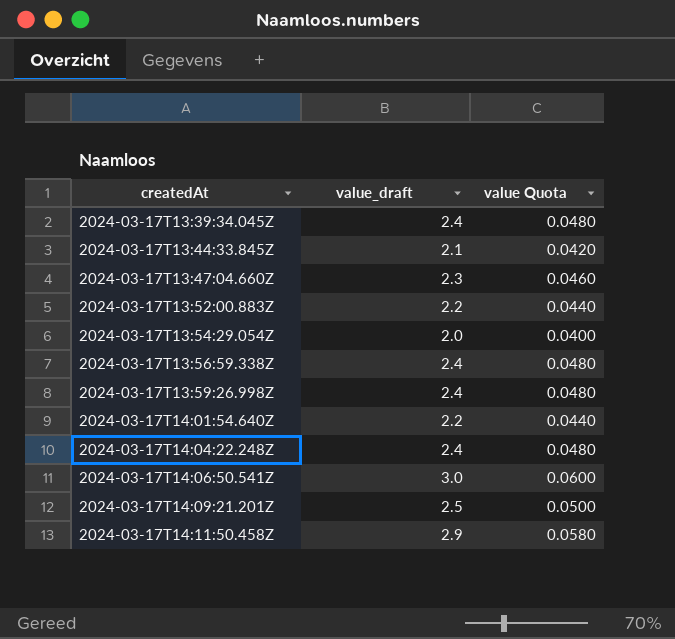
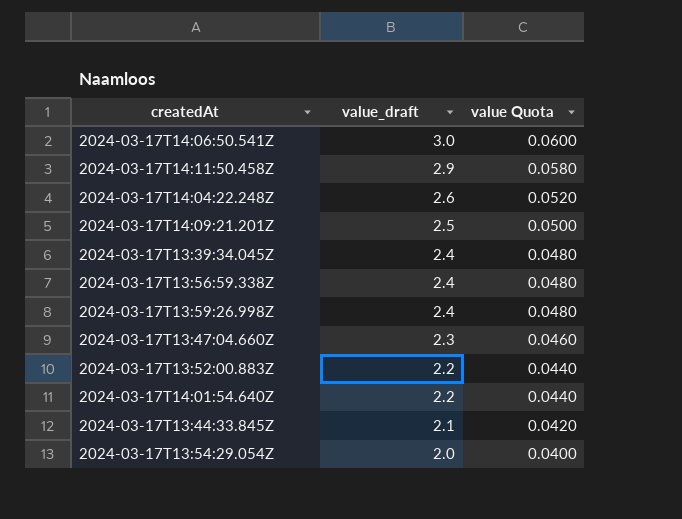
row order: createdAt ascending -> value_draft descending
2024-03-17T14:04:22.248Z | value_draft: 2.4 -> 2.6
2024-03-17T14:04:22.248Z | value Quota: 0.0480 -> 0.0520

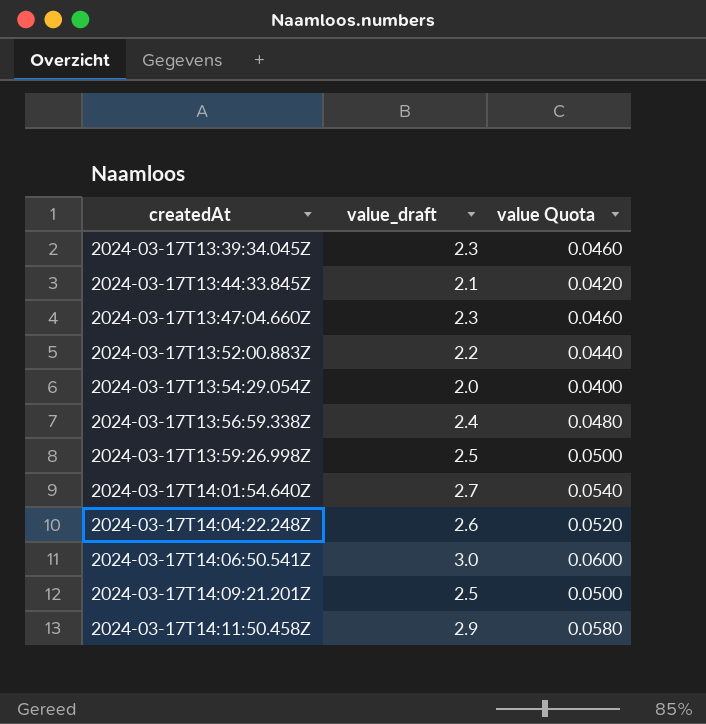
row order: value_draft descending -> createdAt ascending
2024-03-17T13:39:34.045Z | value_draft: 2.4 -> 2.3
2024-03-17T13:39:34.045Z | value Quota: 0.0480 -> 0.0460
2024-03-17T13:59:26.998Z | value_draft: 2.4 -> 2.5
2024-03-17T13:59:26.998Z | value Quota: 0.0480 -> 0.0500
2024-03-17T14:01:54.640Z | value_draft: 2.2 -> 2.7
2024-03-17T14:01:54.640Z | value Quota: 0.0440 -> 0.0540

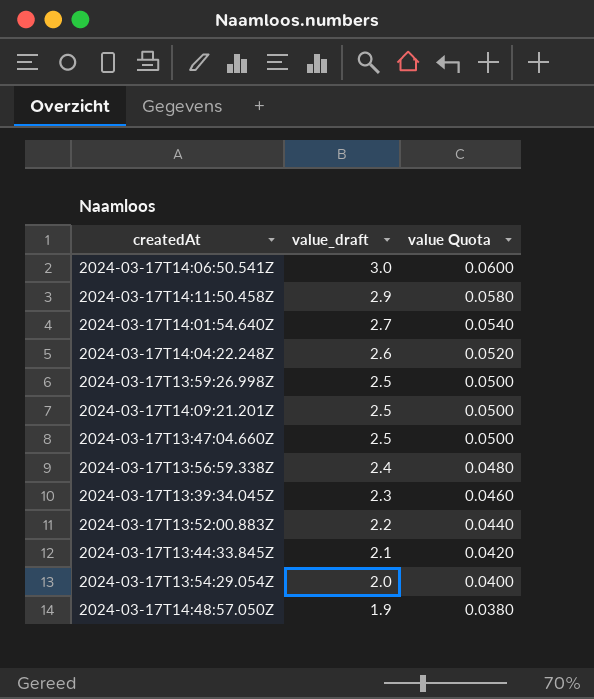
row order: createdAt ascending -> value_draft descending
2024-03-17T13:47:04.660Z | value_draft: 2.3 -> 2.5
2024-03-17T13:47:04.660Z | value Quota: 0.0460 -> 0.0500
row 2024-03-17T14:48:57.050Z: none -> 1.9 | 0.0380

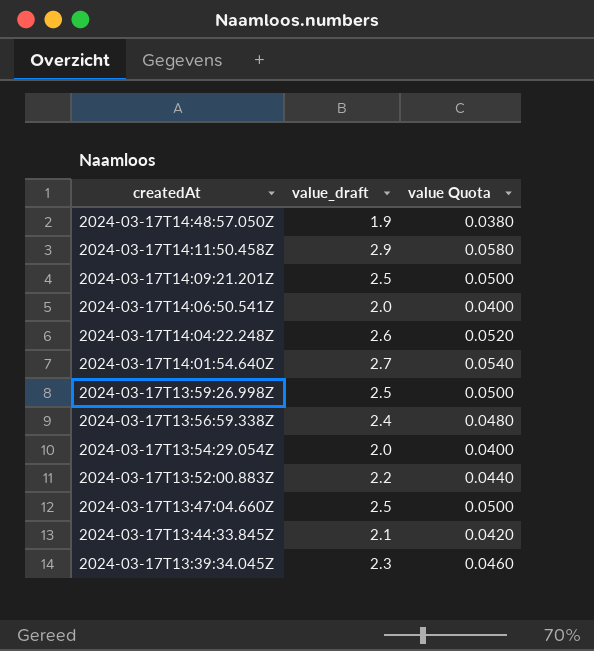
row order: value_draft descending -> createdAt descending
2024-03-17T14:06:50.541Z | value_draft: 3.0 -> 2.0
2024-03-17T14:06:50.541Z | value Quota: 0.0600 -> 0.0400

